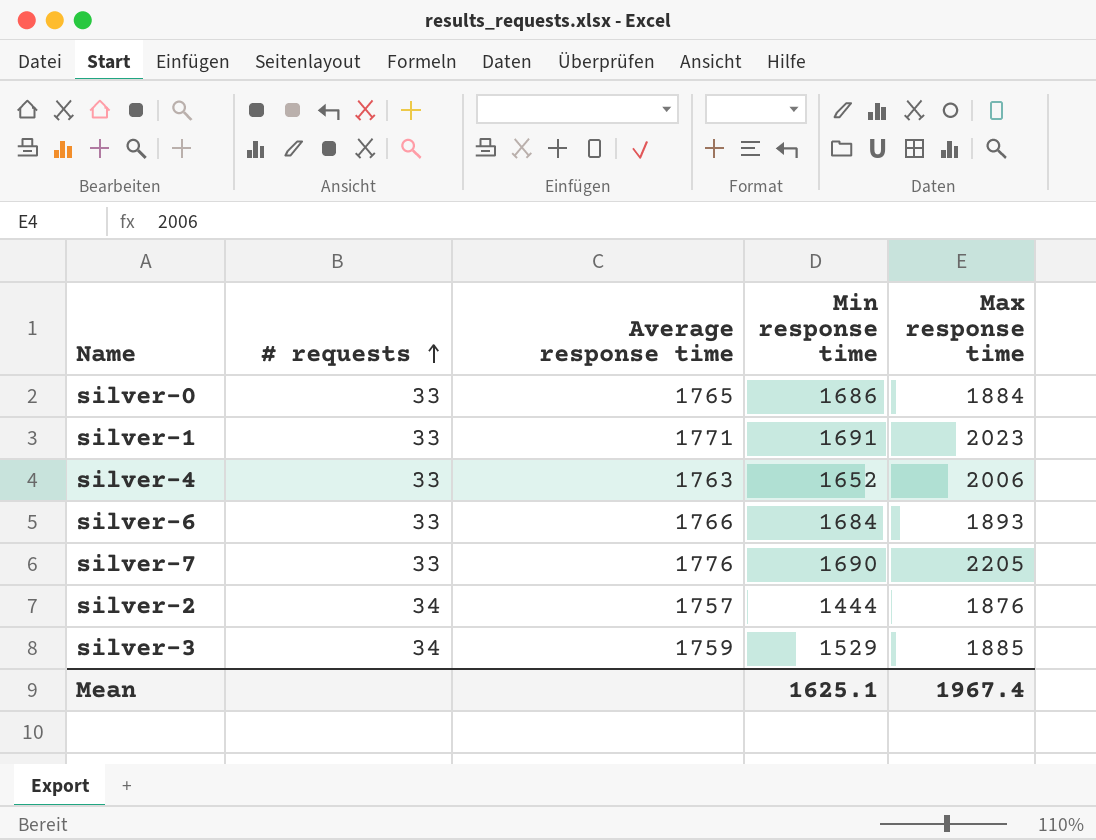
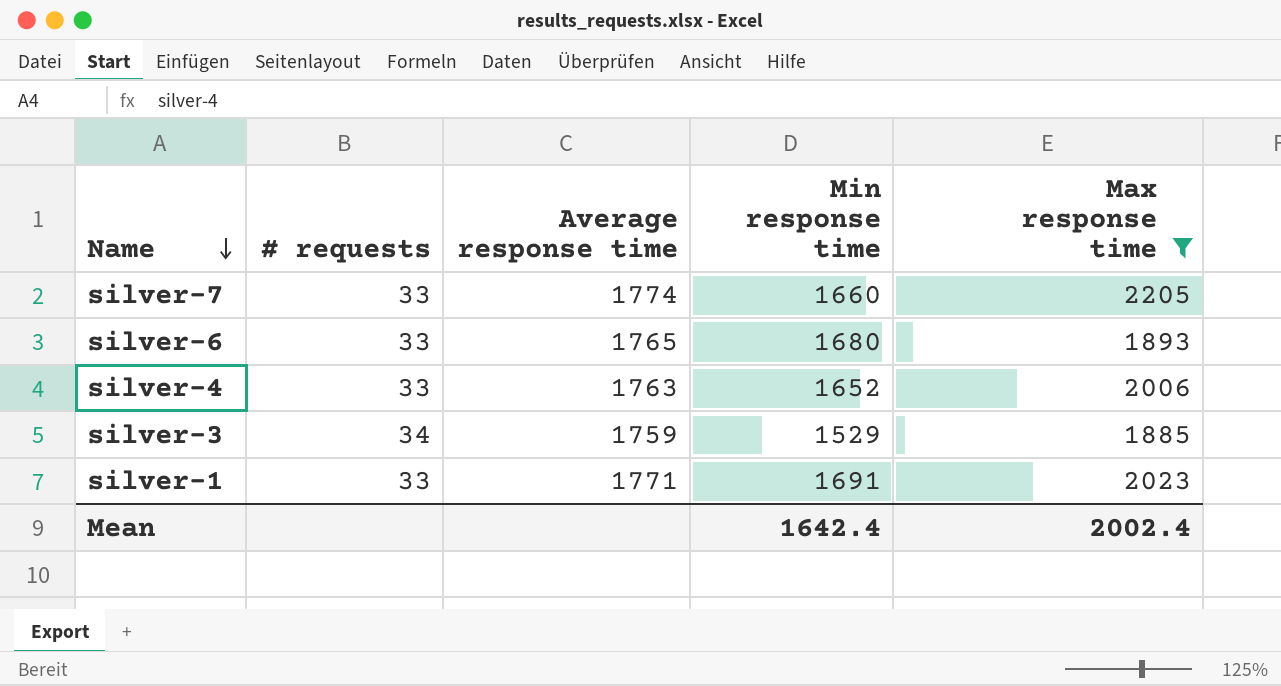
filter: none -> Max response time >= 1885
row order: # requests ascending -> Name descending
silver-7 | Average response time: 1776 -> 1774
silver-7 | Min response time: 1690 -> 1660
silver-6 | Average response time: 1766 -> 1765
silver-6 | Min response time: 1684 -> 1680
Mean | Min response time: 1625.1 -> 1642.4
Mean | Max response time: 1967.4 -> 2002.4

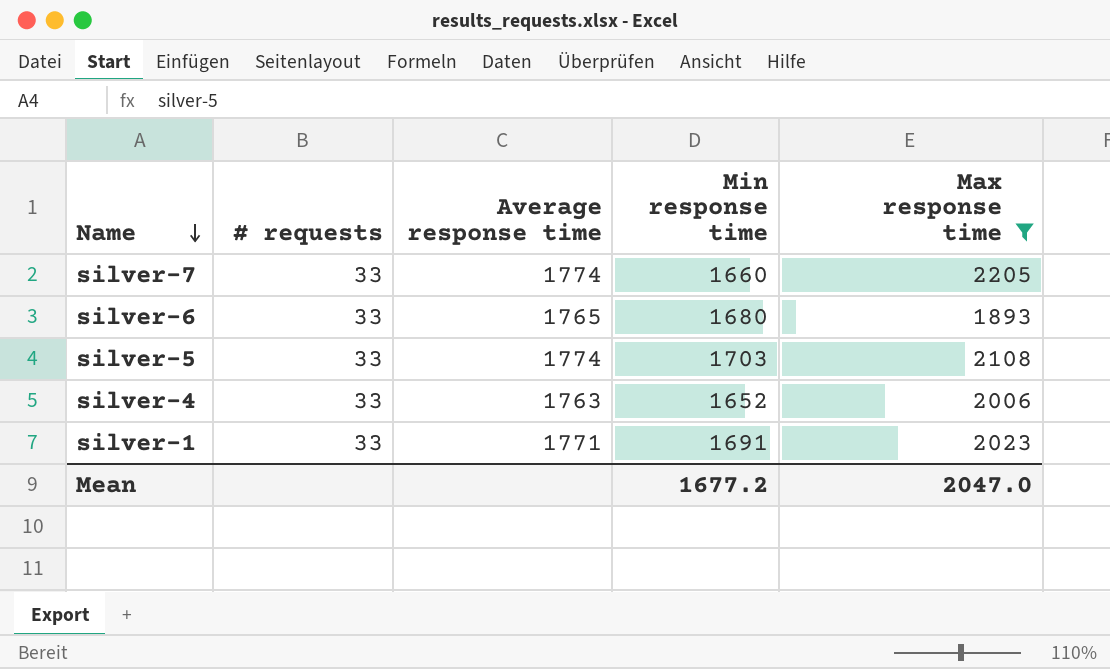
row silver-3: 34 | 1759 | 1529 | 1885 -> none
row silver-5: none -> 33 | 1774 | 1703 | 2108
Mean | Min response time: 1642.4 -> 1677.2
Mean | Max response time: 2002.4 -> 2047.0

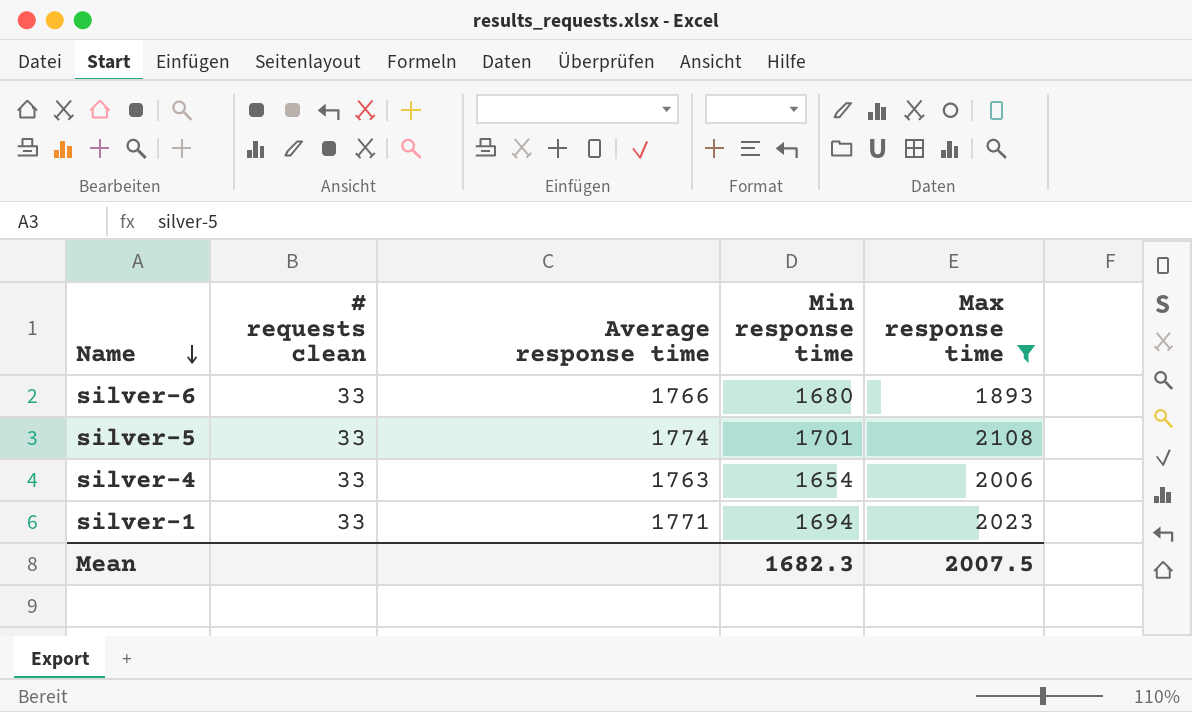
column name: # requests -> # requests clean
row silver-7: 33 | 1774 | 1660 | 2205 -> none
silver-6 | Average response time: 1765 -> 1766
silver-5 | Min response time: 1703 -> 1701
silver-4 | Min response time: 1652 -> 1654
silver-1 | Min response time: 1691 -> 1694
Mean | Min response time: 1677.2 -> 1682.3
Mean | Max response time: 2047.0 -> 2007.5

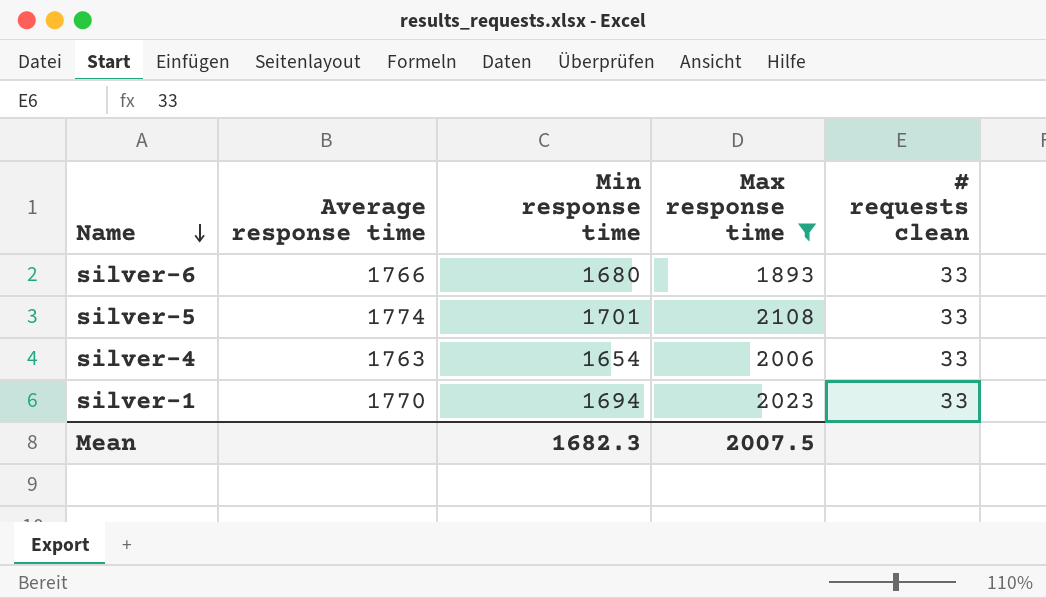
column # requests clean | position: 2 -> 5
silver-1 | Average response time: 1771 -> 1770

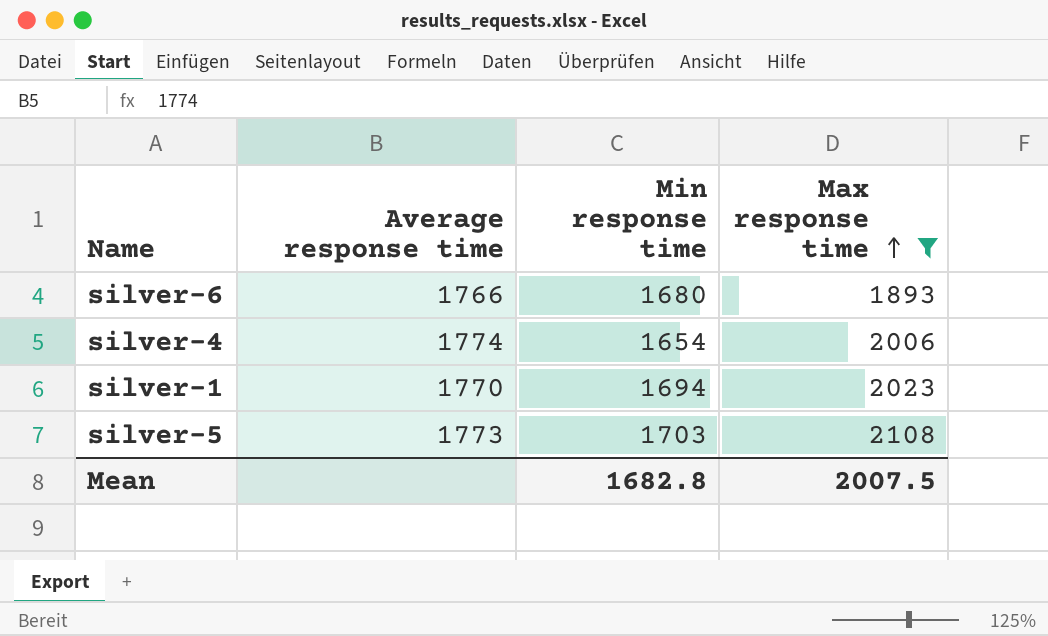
row order: Name descending -> Max response time ascending
column # requests clean | position: 5 -> none
silver-4 | Average response time: 1763 -> 1774
silver-5 | Average response time: 1774 -> 1773
silver-5 | Min response time: 1701 -> 1703
Mean | Min response time: 1682.3 -> 1682.8

